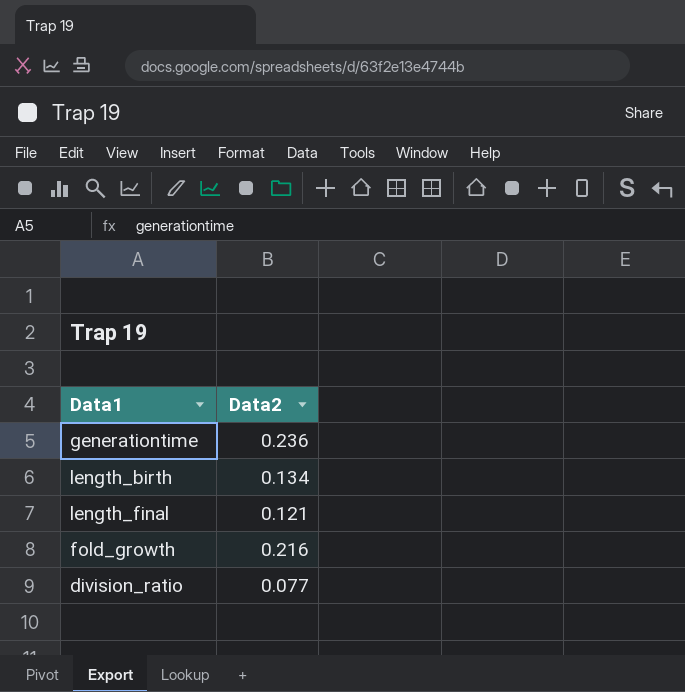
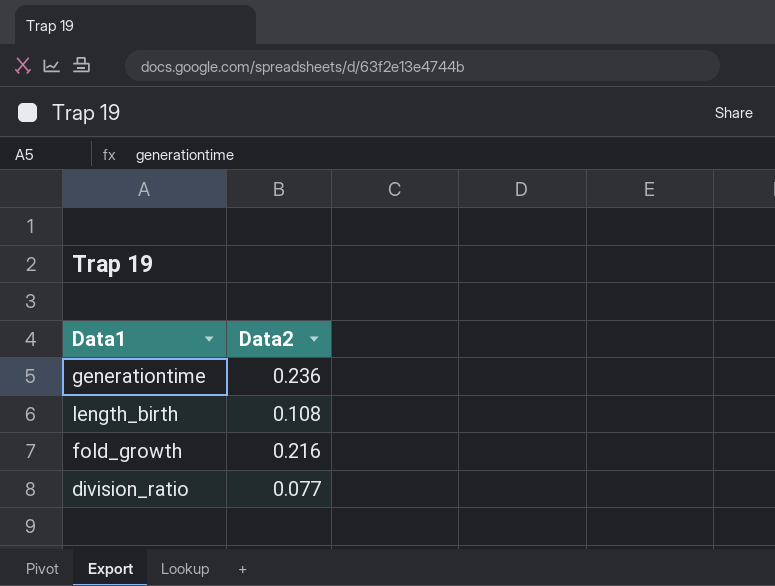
row length_final: 0.121 -> none
length_birth | Data2: 0.134 -> 0.108

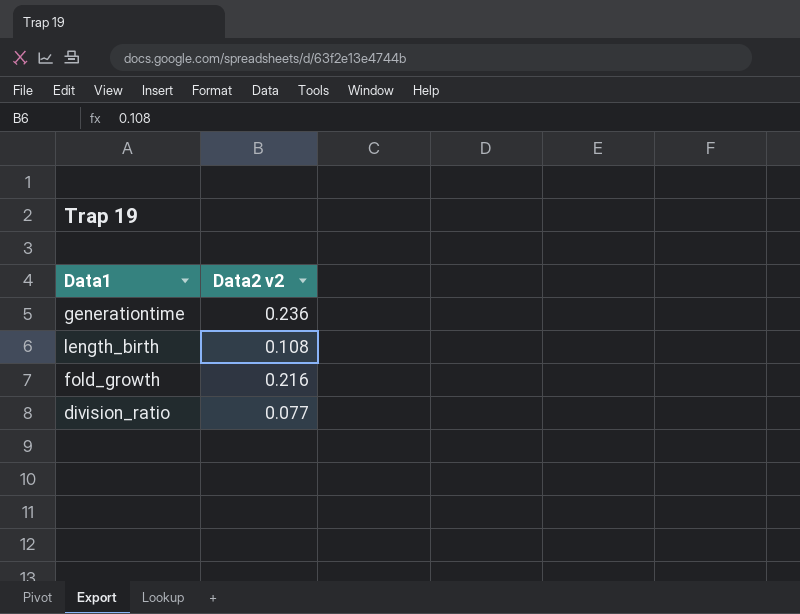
column name: Data2 -> Data2 v2

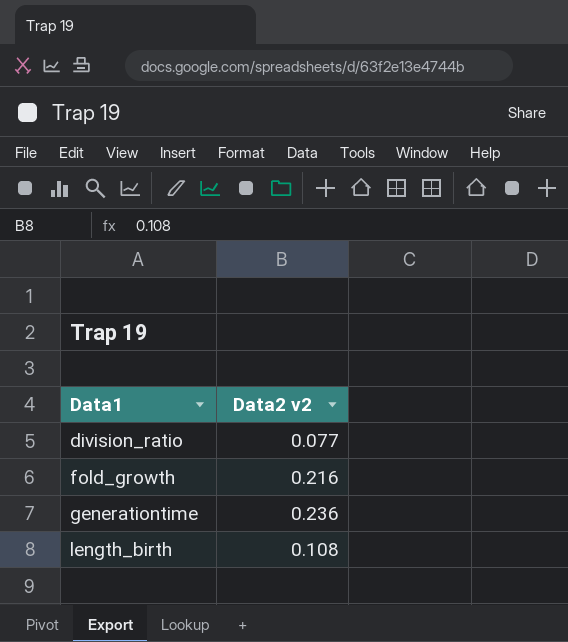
row order: none -> Data1 ascending

